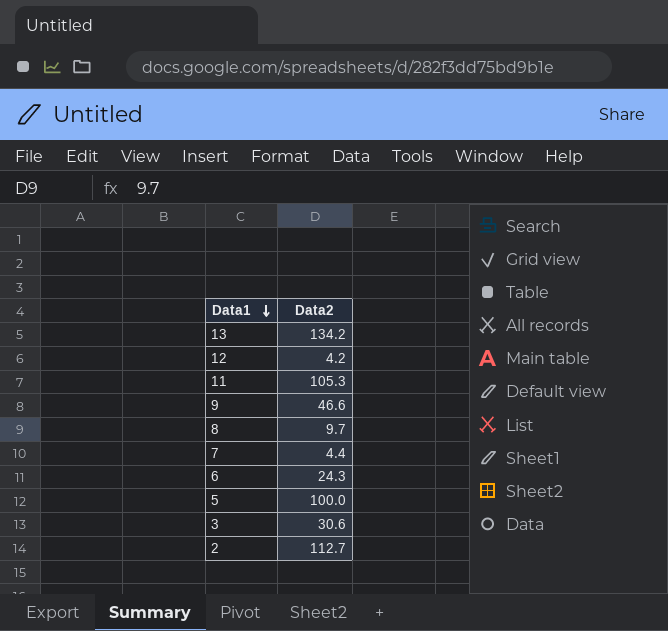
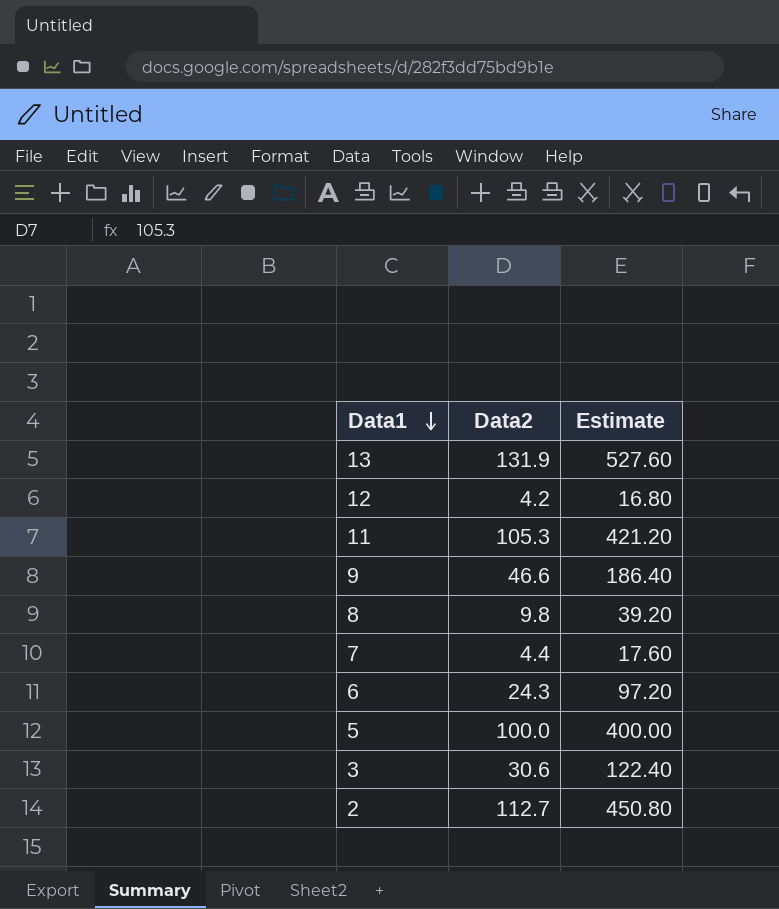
column Estimate | formula: none -> [Data2] * 4
13 | Data2: 134.2 -> 131.9
8 | Data2: 9.7 -> 9.8

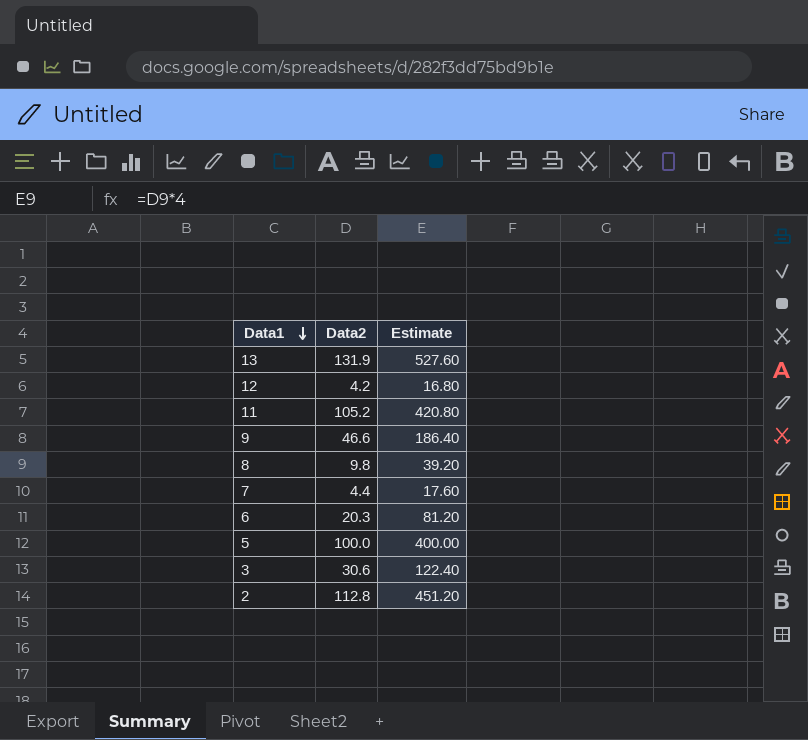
11 | Data2: 105.3 -> 105.2
11 | Estimate: 421.20 -> 420.80
6 | Data2: 24.3 -> 20.3
6 | Estimate: 97.20 -> 81.20
2 | Data2: 112.7 -> 112.8
2 | Estimate: 450.80 -> 451.20

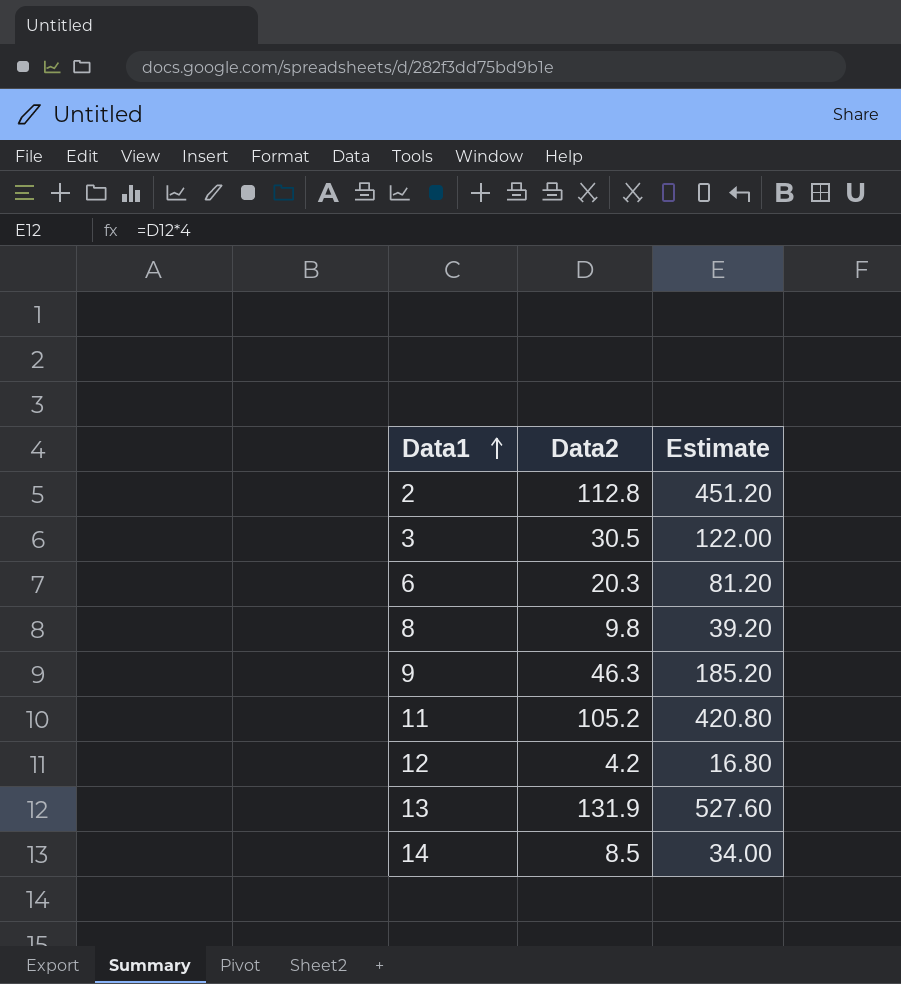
row order: Data1 descending -> Data1 ascending
row 7: 4.4 | 17.60 -> none
row 5: 100.0 | 400.00 -> none
3 | Data2: 30.6 -> 30.5
3 | Estimate: 122.40 -> 122.00
9 | Data2: 46.6 -> 46.3
9 | Estimate: 186.40 -> 185.20
row 14: none -> 8.5 | 34.00

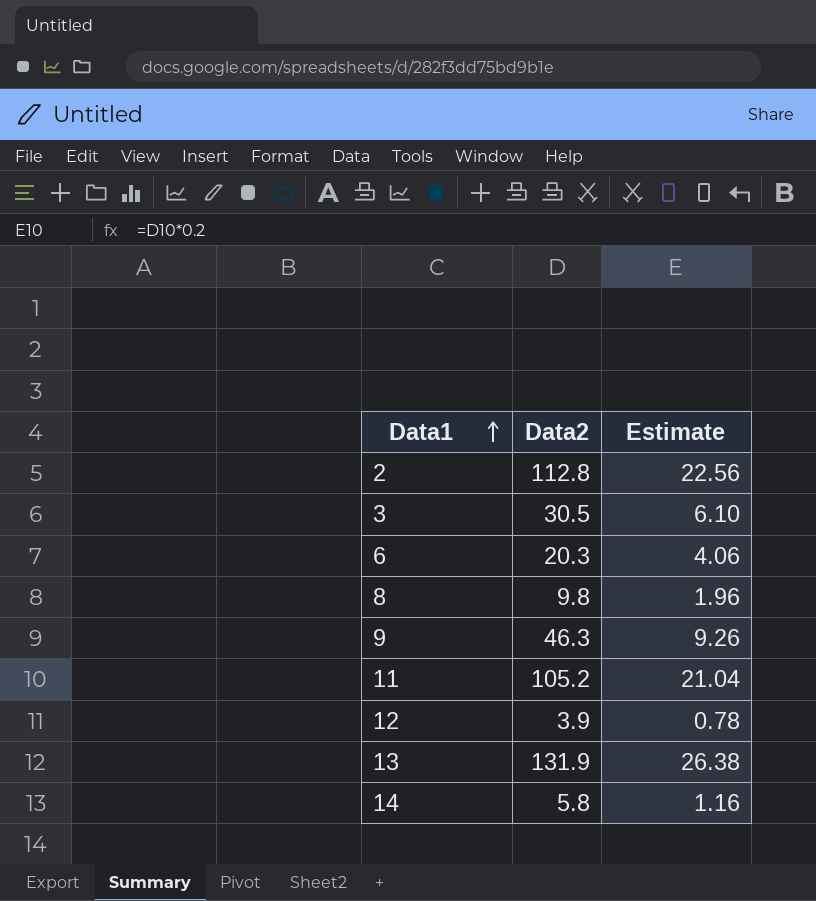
column Estimate | formula: [Data2] * 4 -> [Data2] * 0.2
12 | Data2: 4.2 -> 3.9
14 | Data2: 8.5 -> 5.8

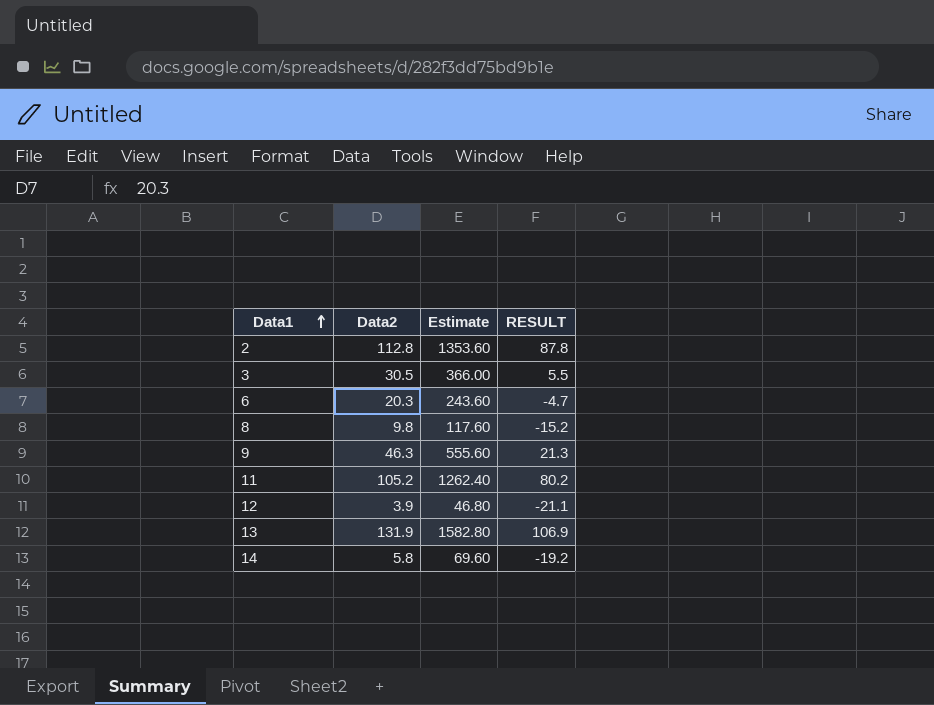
column Estimate | formula: [Data2] * 0.2 -> [Data2] * 12
column RESULT | formula: none -> [Data2] - 25

